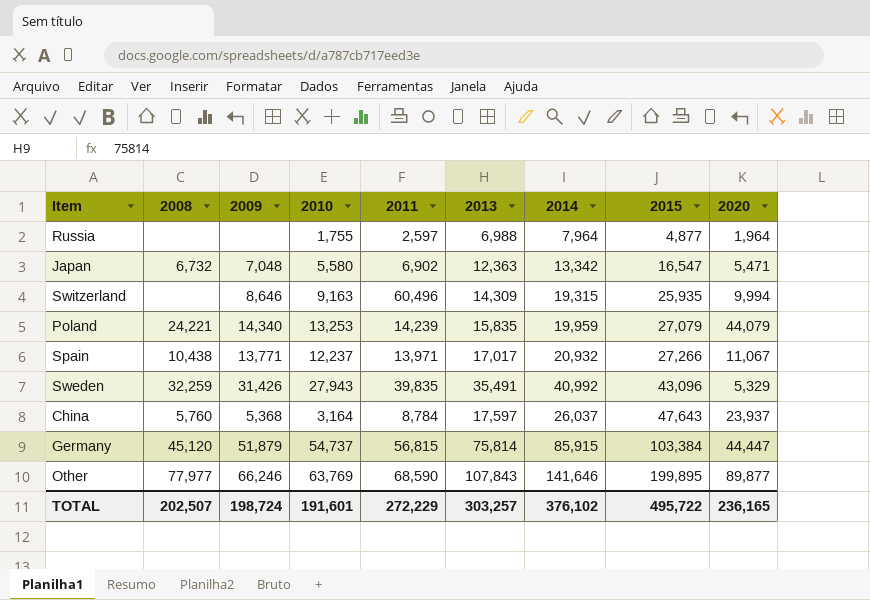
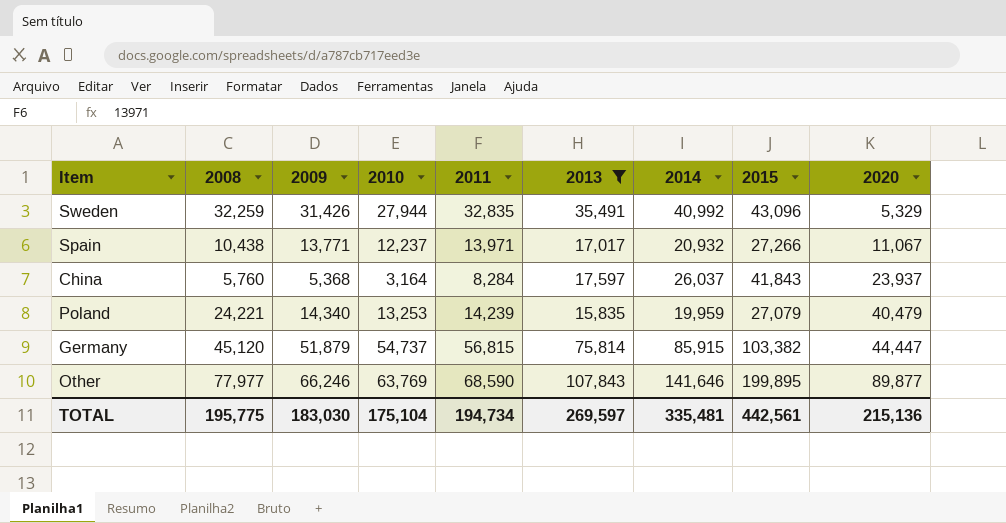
filter: none -> 2013 >= 15,835
row order: 2015 ascending -> 2020 ascending
Sweden | 2010: 27,943 -> 27,944
Sweden | 2011: 39,835 -> 32,835
China | 2011: 8,784 -> 8,284
China | 2015: 47,643 -> 41,843
Poland | 2020: 44,079 -> 40,479
Germany | 2015: 103,384 -> 103,382
TOTAL | 2008: 202,507 -> 195,775
TOTAL | 2009: 198,724 -> 183,030
TOTAL | 2010: 191,601 -> 175,104
TOTAL | 2011: 272,229 -> 194,734
TOTAL | 2013: 303,257 -> 269,597
TOTAL | 2014: 376,102 -> 335,481
TOTAL | 2015: 495,722 -> 442,561
TOTAL | 2020: 236,165 -> 215,136

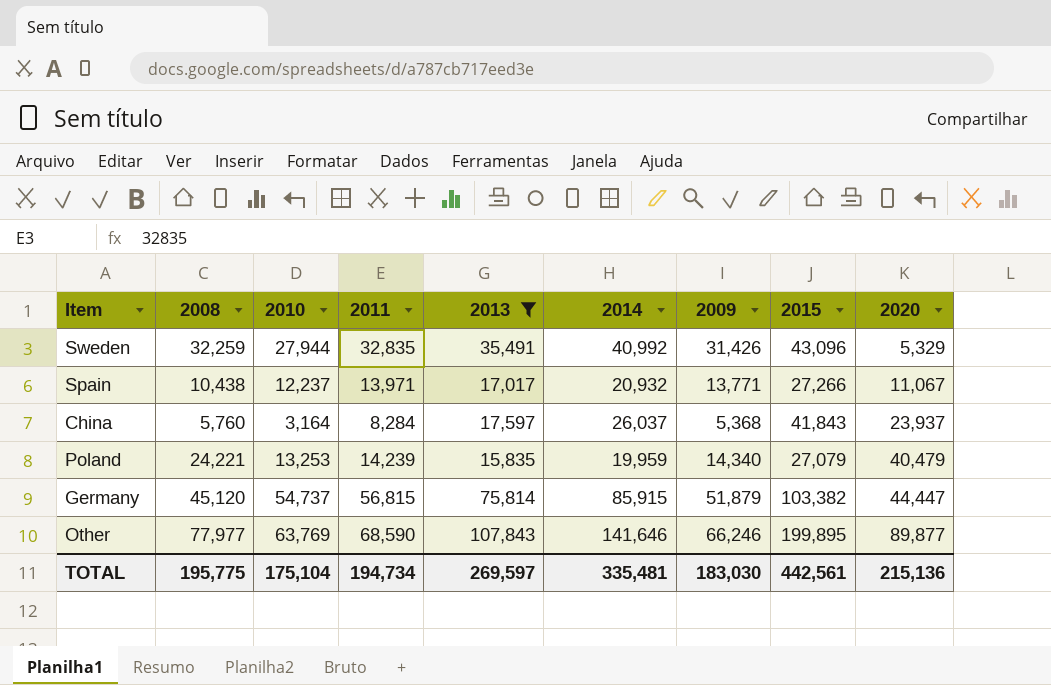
column 2009 | position: 3 -> 7

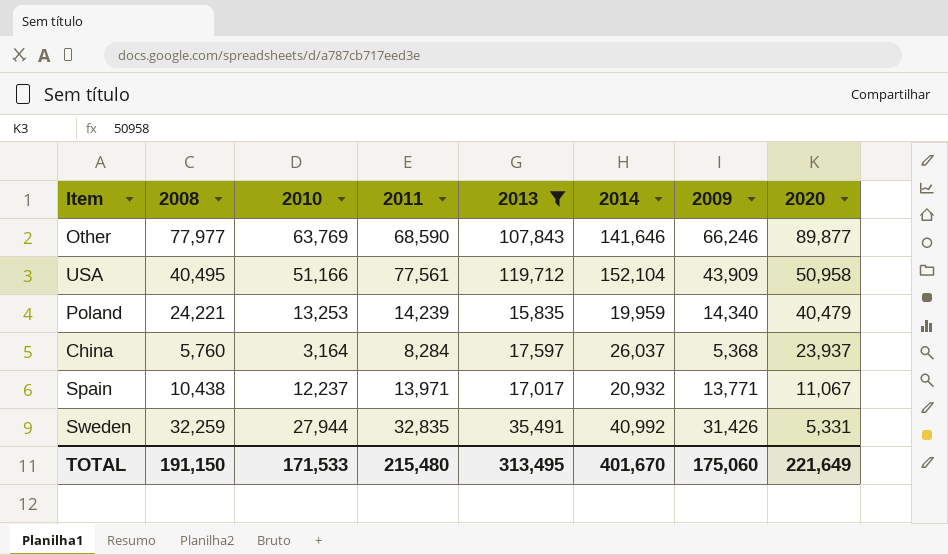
row order: 2020 ascending -> 2020 descending
column 2015 | position: 8 -> none
row Germany: 45,120 | 54,737 | 56,815 | 75,814 | 85,915 | 51,879 | 103,382 | 44,447 -> none
row USA: none -> 40,495 | 51,166 | 77,561 | 119,712 | 152,104 | 43,909 | 50,958
Sweden | 2020: 5,329 -> 5,331
TOTAL | 2008: 195,775 -> 191,150
TOTAL | 2010: 175,104 -> 171,533
TOTAL | 2011: 194,734 -> 215,480
TOTAL | 2013: 269,597 -> 313,495
TOTAL | 2014: 335,481 -> 401,670
TOTAL | 2009: 183,030 -> 175,060
TOTAL | 2020: 215,136 -> 221,649

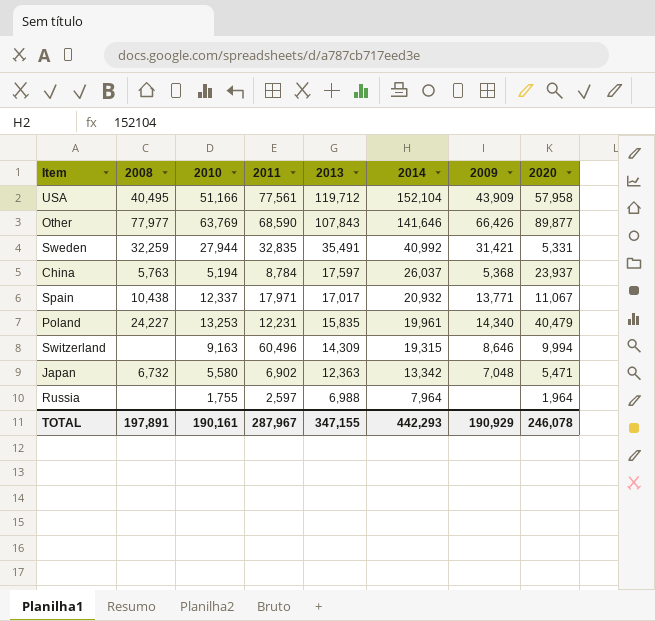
filter: 2013 >= 15,835 -> none
row order: 2020 descending -> 2013 descending
USA | 2020: 50,958 -> 57,958
Other | 2009: 66,246 -> 66,426
Sweden | 2009: 31,426 -> 31,421
China | 2008: 5,760 -> 5,763
China | 2010: 3,164 -> 5,194
China | 2011: 8,284 -> 8,784
Spain | 2010: 12,237 -> 12,337
Spain | 2011: 13,971 -> 17,971
Poland | 2008: 24,221 -> 24,227
Poland | 2011: 14,239 -> 12,231
Poland | 2014: 19,959 -> 19,961
TOTAL | 2008: 191,150 -> 197,891
TOTAL | 2010: 171,533 -> 190,161
TOTAL | 2011: 215,480 -> 287,967
TOTAL | 2013: 313,495 -> 347,155
TOTAL | 2014: 401,670 -> 442,293
TOTAL | 2009: 175,060 -> 190,929
TOTAL | 2020: 221,649 -> 246,078

